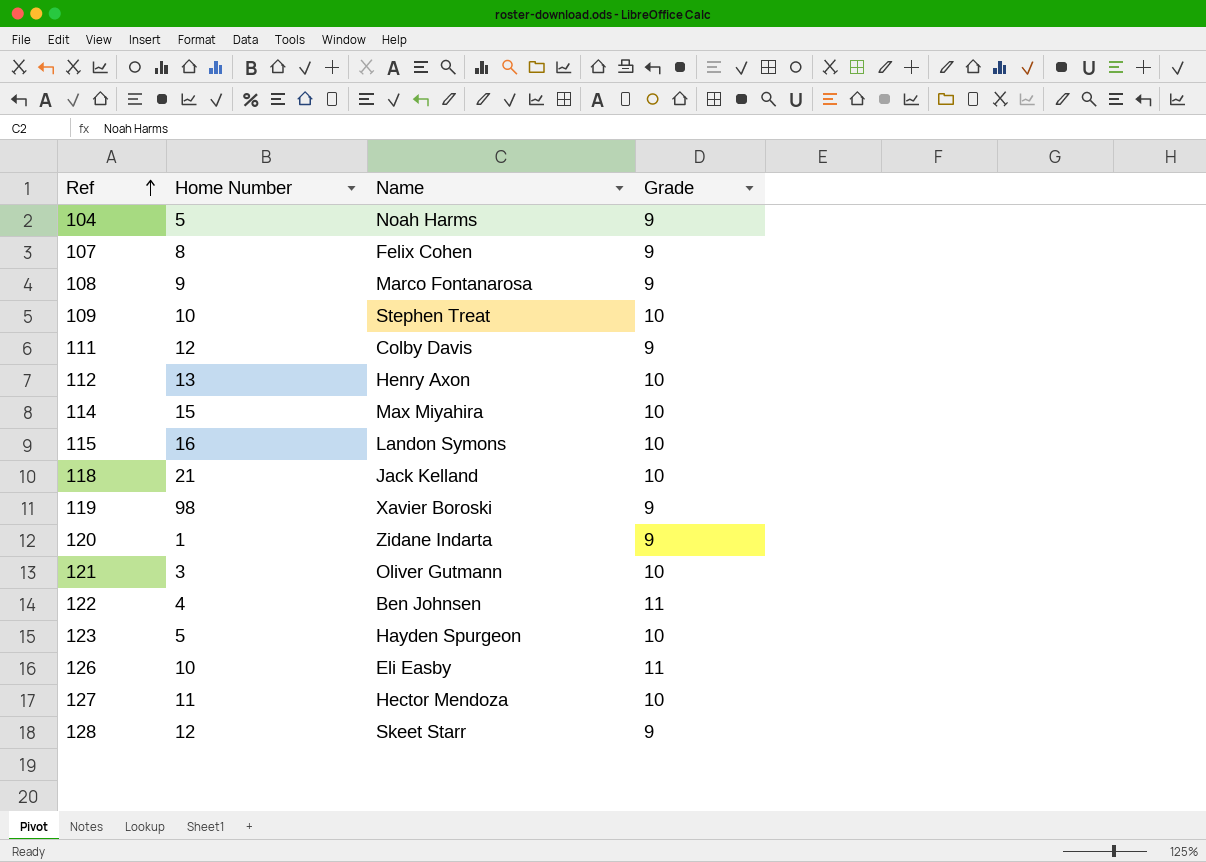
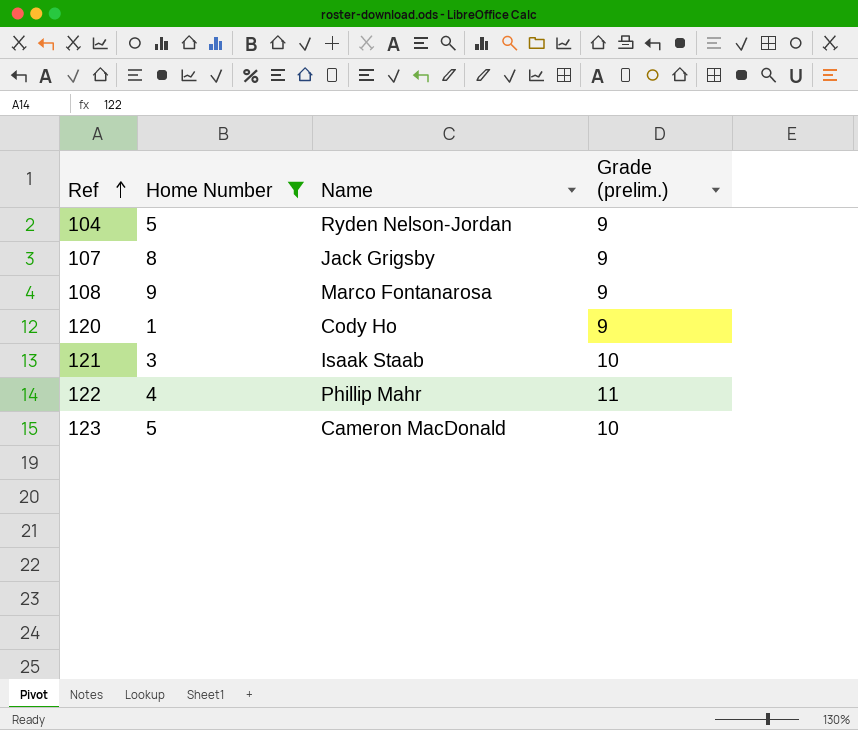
filter: none -> Home Number <= 9
column name: Grade -> Grade (prelim.)
104 | Name: Noah Harms -> Ryden Nelson-Jordan
107 | Name: Felix Cohen -> Jack Grigsby
120 | Name: Zidane Indarta -> Cody Ho
121 | Name: Oliver Gutmann -> Isaak Staab
122 | Name: Ben Johnsen -> Phillip Mahr
123 | Name: Hayden Spurgeon -> Cameron MacDonald

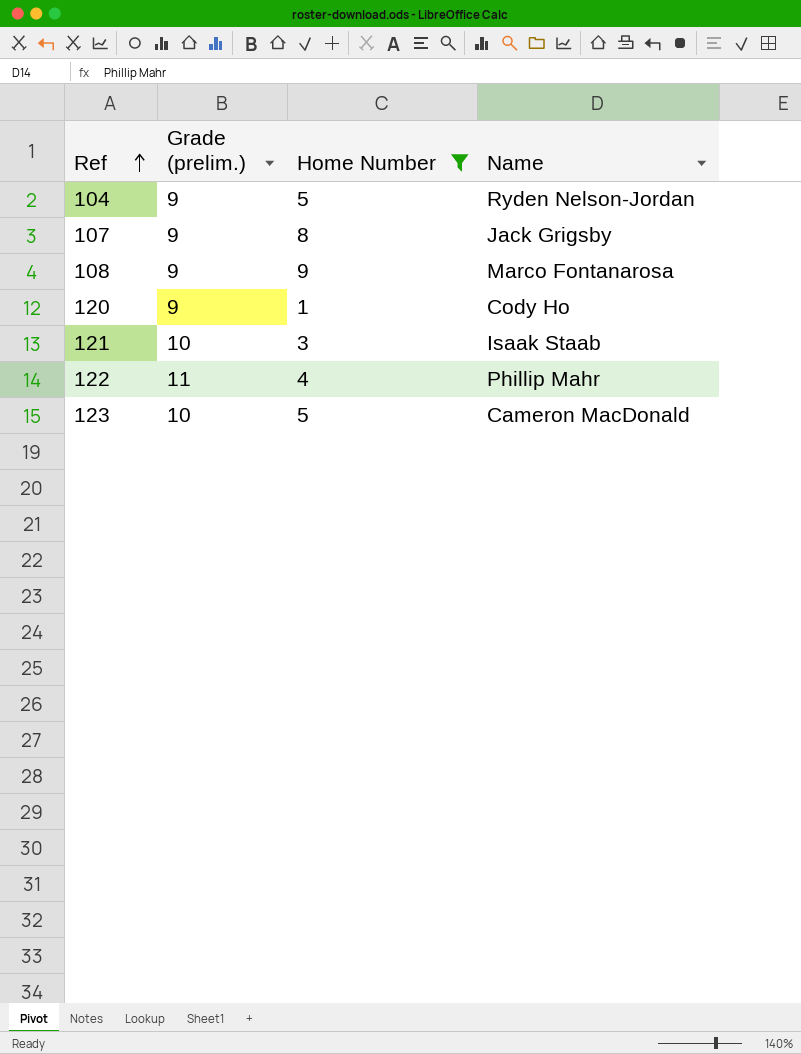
column Grade (prelim.) | position: 4 -> 2

